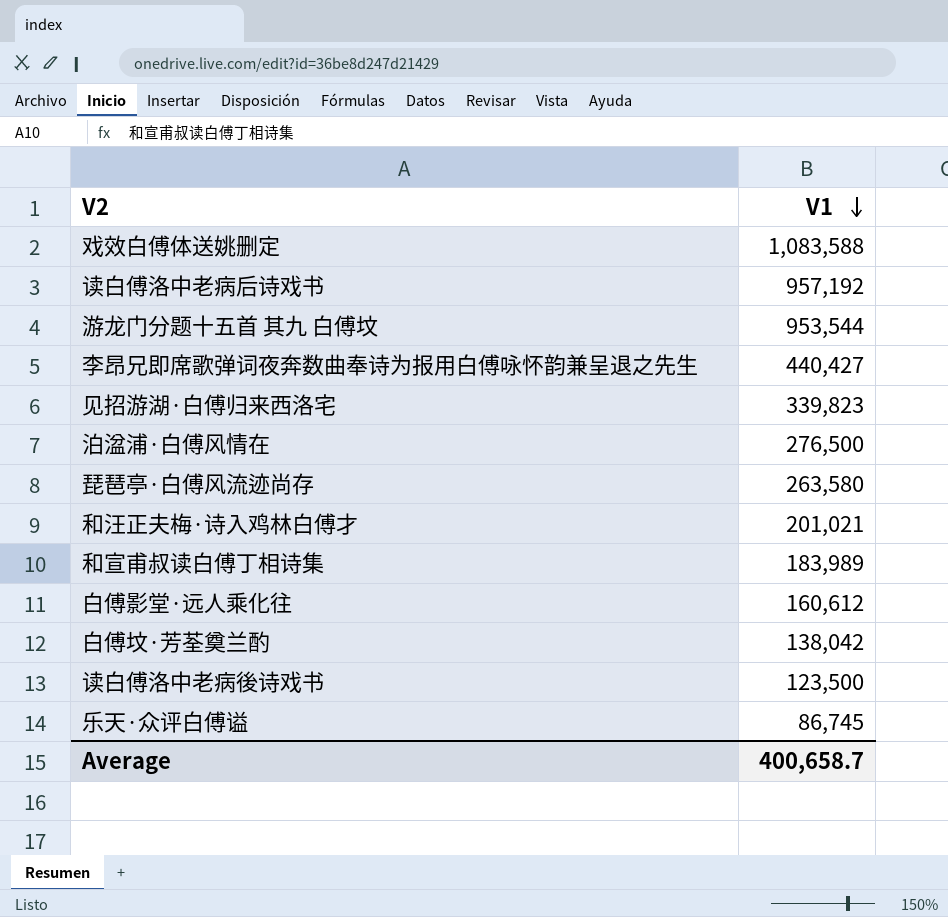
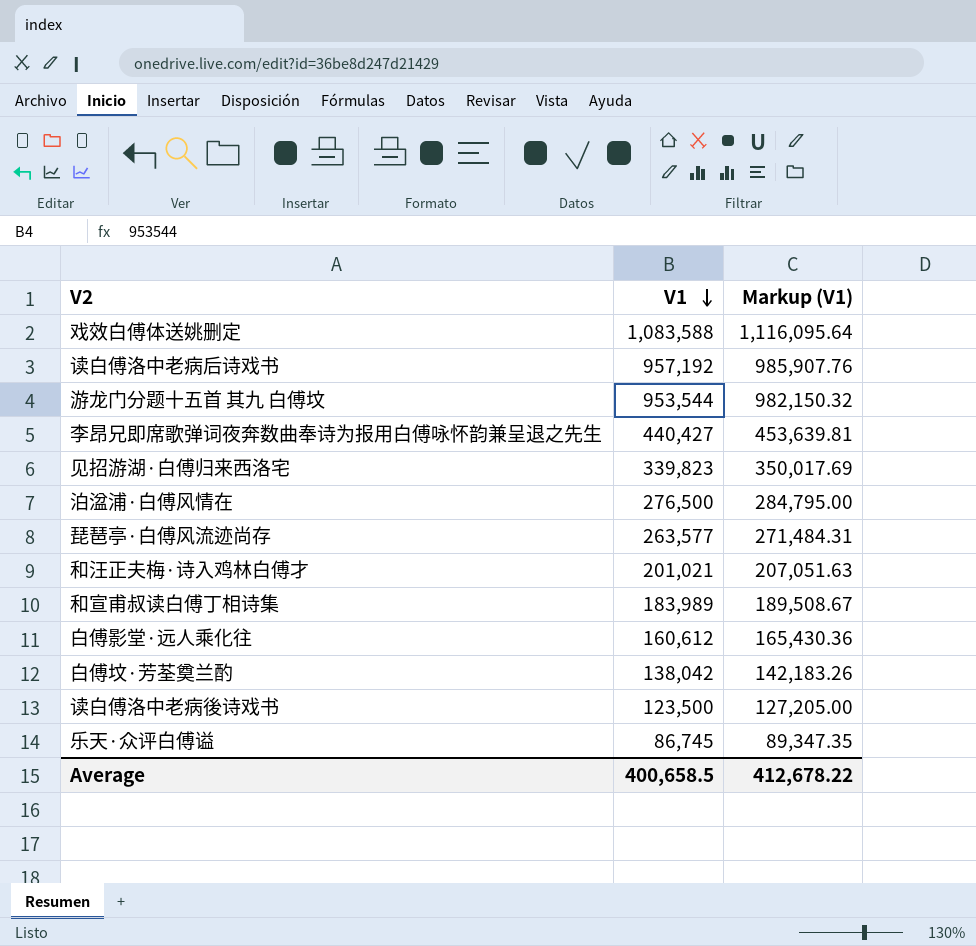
column Markup (V1) | formula: none -> [V1] * 1.03
琵琶亭·白傅风流迹尚存 | V1: 263,580 -> 263,577
Average | V1: 400,658.7 -> 400,658.5

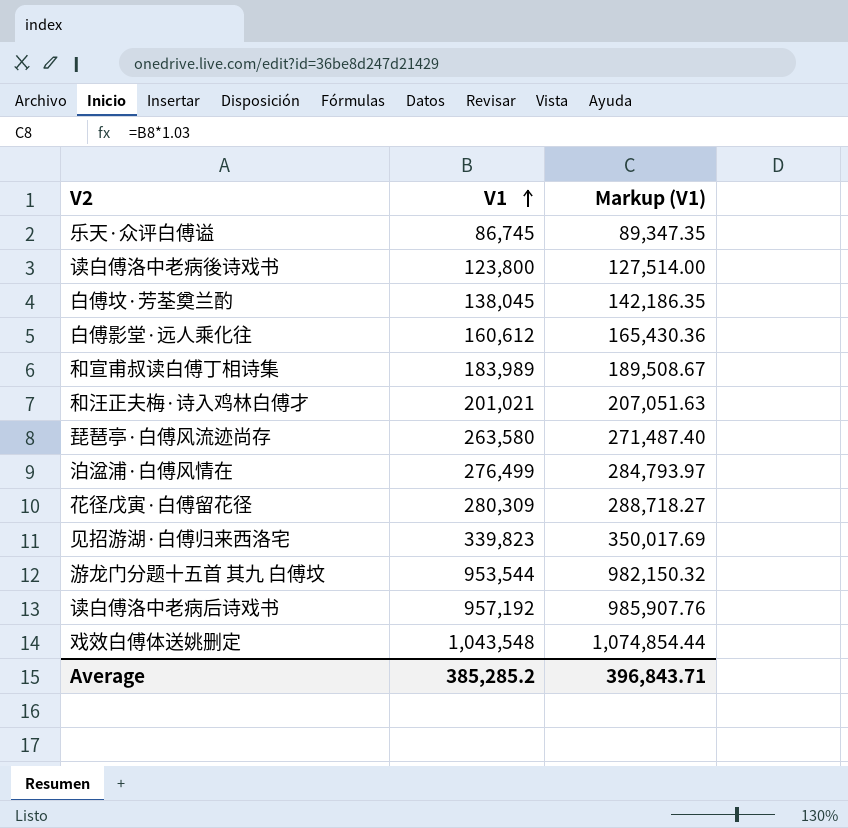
row order: V1 descending -> V1 ascending
row 李昂兄即席歌弹词夜奔数曲奉诗为报用白傅咏怀韵兼呈退之先生: 440,427 | 453,639.81 -> none
读白傅洛中老病後诗戏书 | V1: 123,500 -> 123,800
读白傅洛中老病後诗戏书 | Markup (V1): 127,205.00 -> 127,514.00
白傅坟·芳荃奠兰酌 | V1: 138,042 -> 138,045
白傅坟·芳荃奠兰酌 | Markup (V1): 142,183.26 -> 142,186.35
琵琶亭·白傅风流迹尚存 | V1: 263,577 -> 263,580
琵琶亭·白傅风流迹尚存 | Markup (V1): 271,484.31 -> 271,487.40
泊湓浦·白傅风情在 | V1: 276,500 -> 276,499
泊湓浦·白傅风情在 | Markup (V1): 284,795.00 -> 284,793.97
row 花径戊寅·白傅留花径: none -> 280,309 | 288,718.27
戏效白傅体送姚删定 | V1: 1,083,588 -> 1,043,548
戏效白傅体送姚删定 | Markup (V1): 1,116,095.64 -> 1,074,854.44
Average | V1: 400,658.5 -> 385,285.2
Average | Markup (V1): 412,678.22 -> 396,843.71

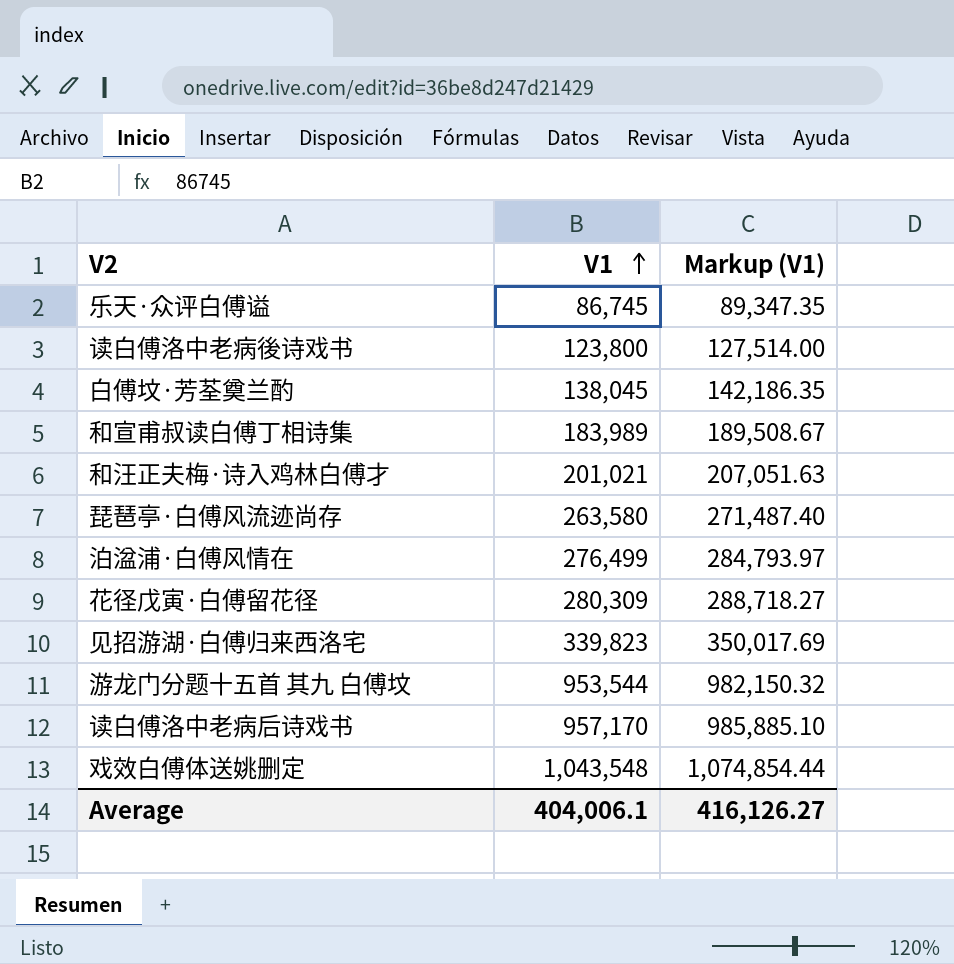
row 白傅影堂·远人乘化往: 160,612 | 165,430.36 -> none
读白傅洛中老病后诗戏书 | V1: 957,192 -> 957,170
读白傅洛中老病后诗戏书 | Markup (V1): 985,907.76 -> 985,885.10
Average | V1: 385,285.2 -> 404,006.1
Average | Markup (V1): 396,843.71 -> 416,126.27

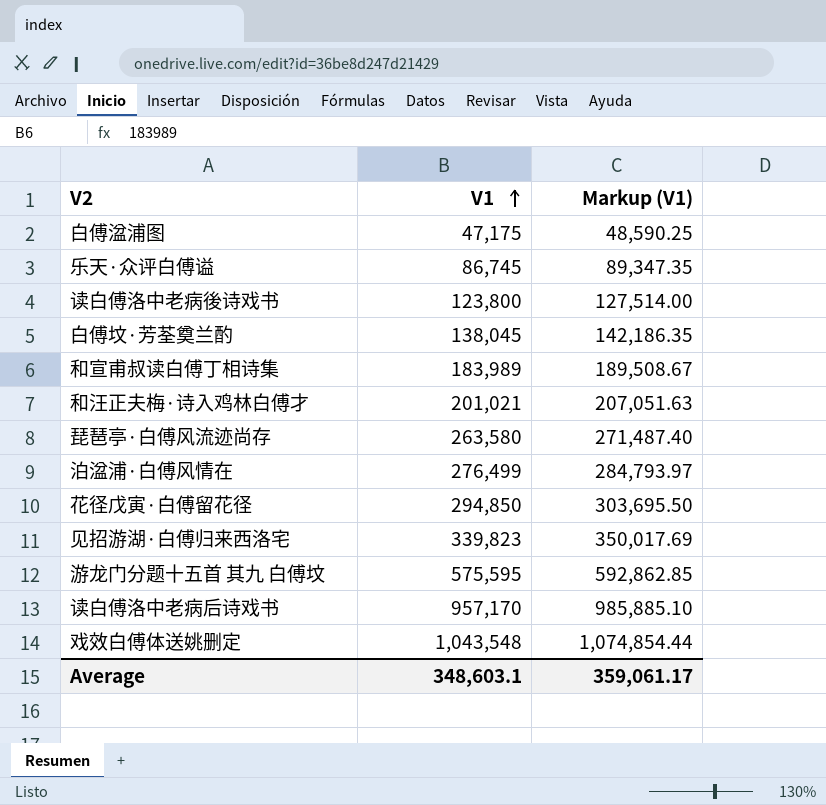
row 白傅湓浦图: none -> 47,175 | 48,590.25
花径戊寅·白傅留花径 | V1: 280,309 -> 294,850
花径戊寅·白傅留花径 | Markup (V1): 288,718.27 -> 303,695.50
游龙门分题十五首 其九 白傅坟 | V1: 953,544 -> 575,595
游龙门分题十五首 其九 白傅坟 | Markup (V1): 982,150.32 -> 592,862.85
Average | V1: 404,006.1 -> 348,603.1
Average | Markup (V1): 416,126.27 -> 359,061.17

